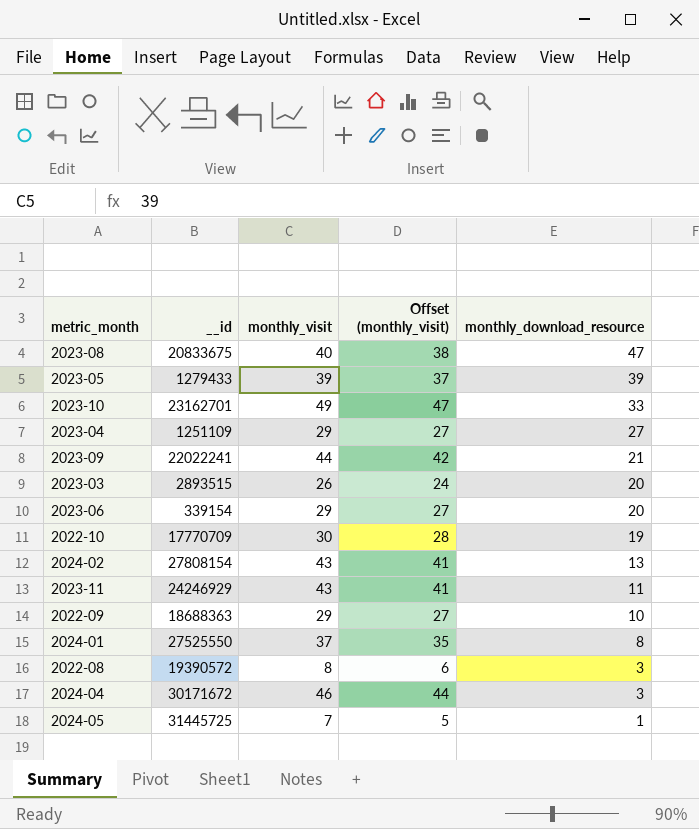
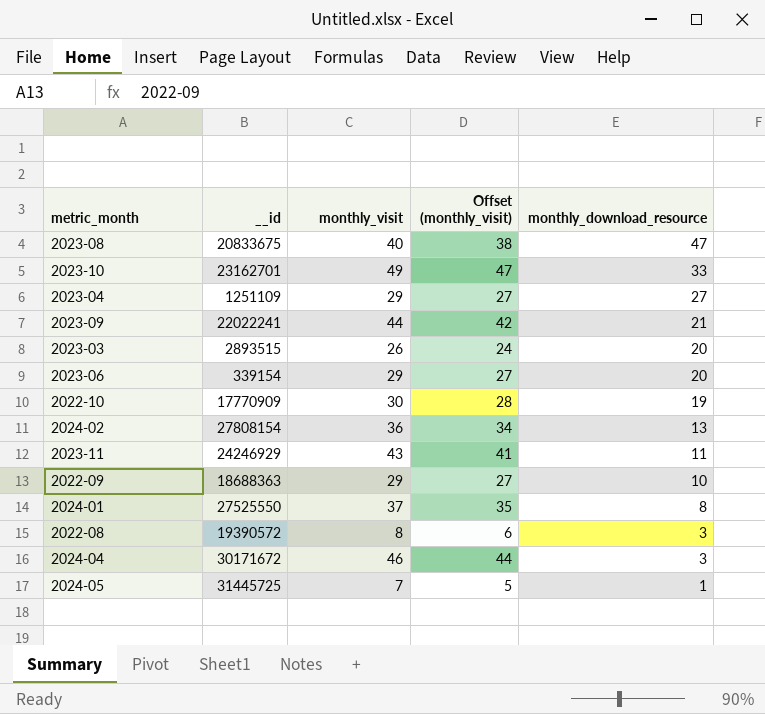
row 2023-05: 1279433 | 39 | 37 | 39 -> none
2022-10 | __id: 17770709 -> 17770909
2024-02 | monthly_visit: 43 -> 36
2024-02 | Offset (monthly_visit): 41 -> 34

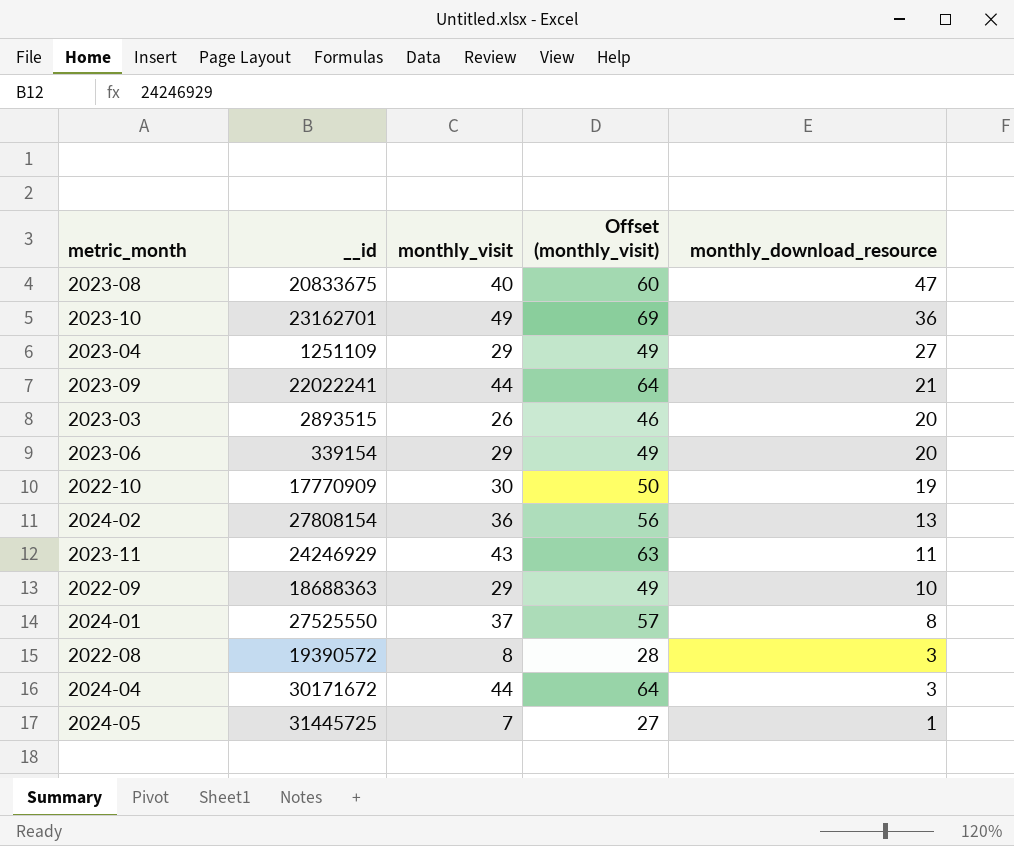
column Offset (monthly_visit) | formula: [monthly_visit] - 2 -> [monthly_visit] + 20
2023-10 | monthly_download_resource: 33 -> 36
2024-04 | monthly_visit: 46 -> 44

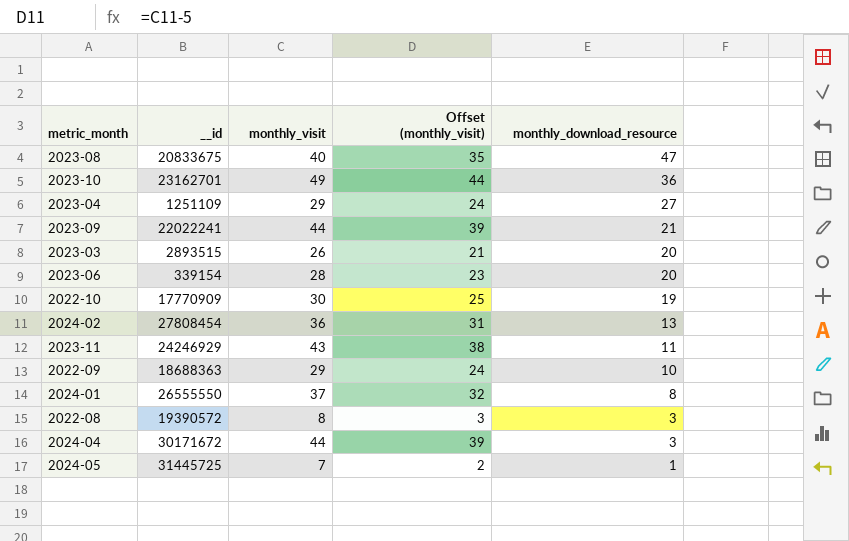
column Offset (monthly_visit) | formula: [monthly_visit] + 20 -> [monthly_visit] - 5
2023-06 | monthly_visit: 29 -> 28
2024-02 | __id: 27808154 -> 27808454
2024-01 | __id: 27525550 -> 26555550

